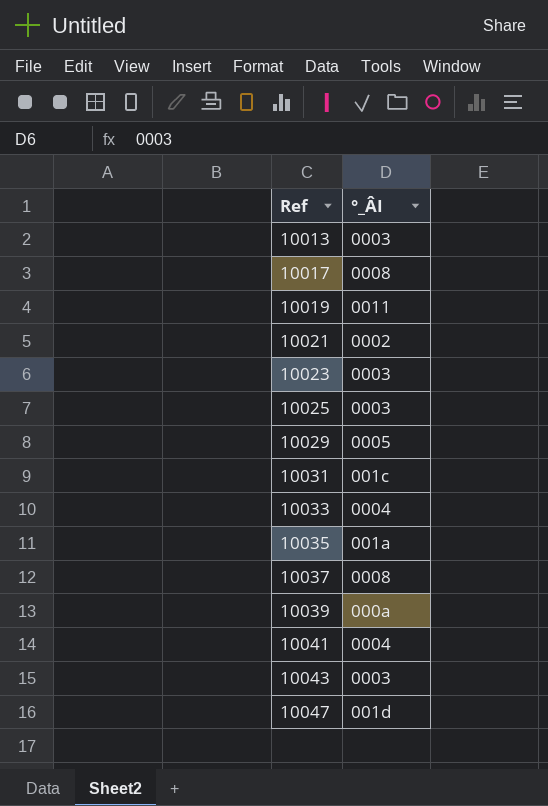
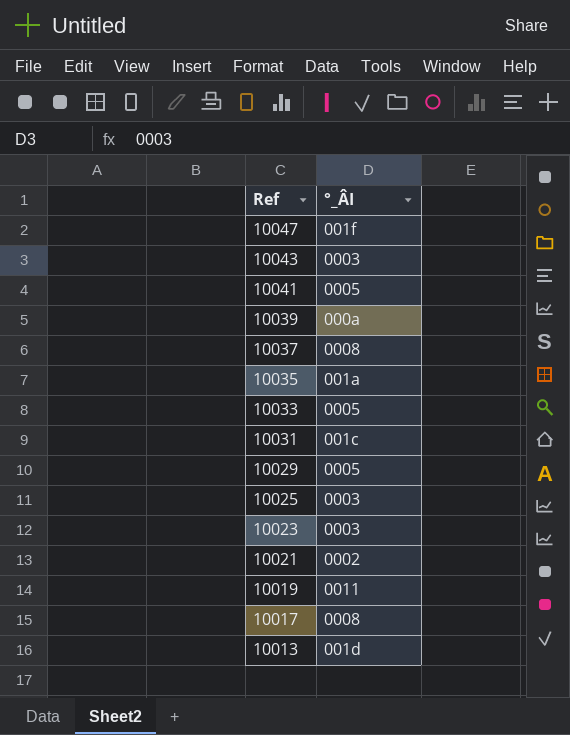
row order: Ref ascending -> Ref descending
10047 | °_ÂI: 001d -> 001f
10041 | °_ÂI: 0004 -> 0005
10033 | °_ÂI: 0004 -> 0005
10013 | °_ÂI: 0003 -> 001d

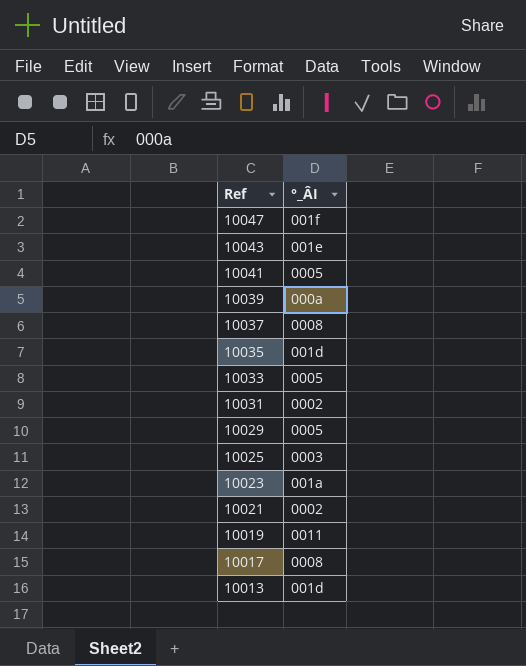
10043 | °_ÂI: 0003 -> 001e
10035 | °_ÂI: 001a -> 001d
10031 | °_ÂI: 001c -> 0002
10023 | °_ÂI: 0003 -> 001a

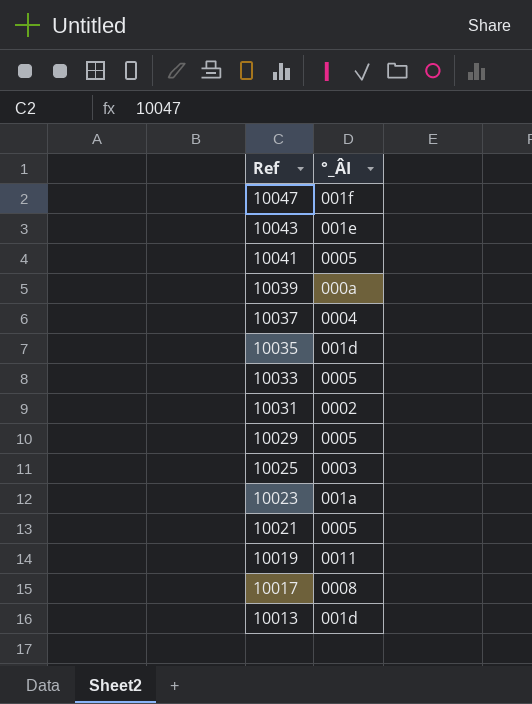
10037 | °_ÂI: 0008 -> 0004
10021 | °_ÂI: 0002 -> 0005

